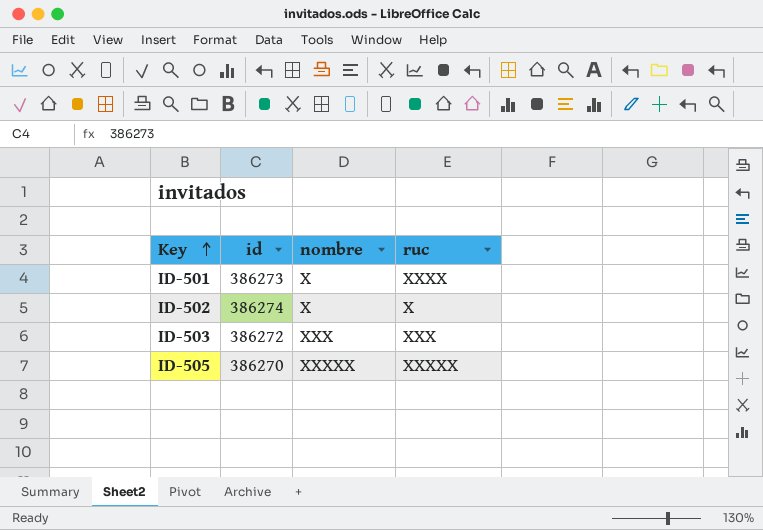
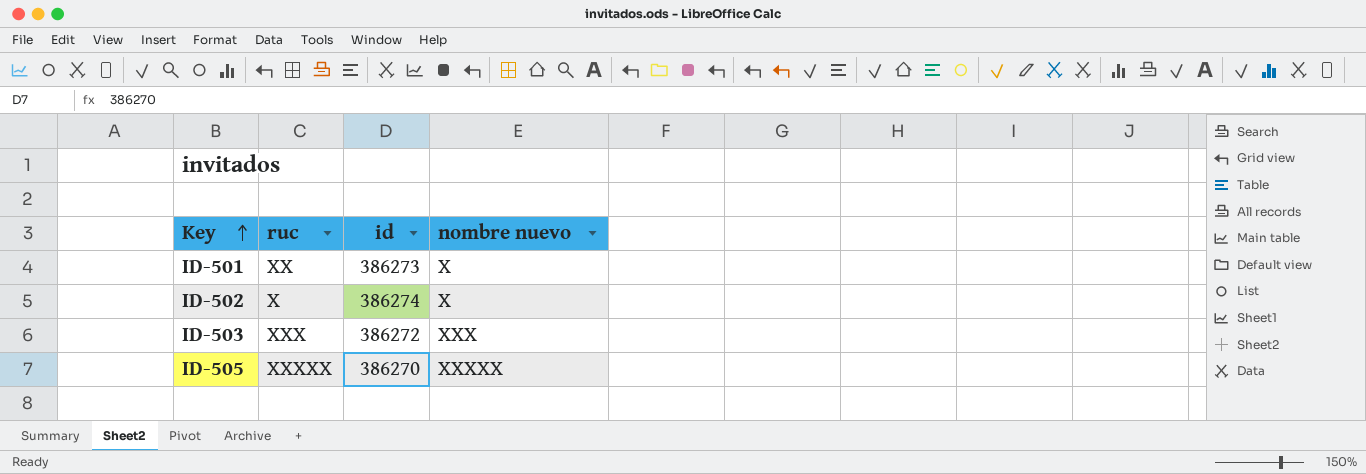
column ruc | position: 4 -> 2
column name: nombre -> nombre nuevo
ID-501 | ruc: XXXX -> XX

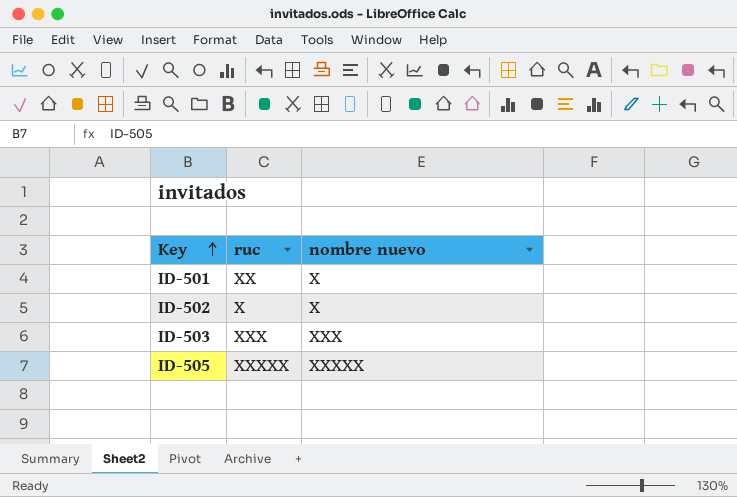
column id | position: 3 -> none

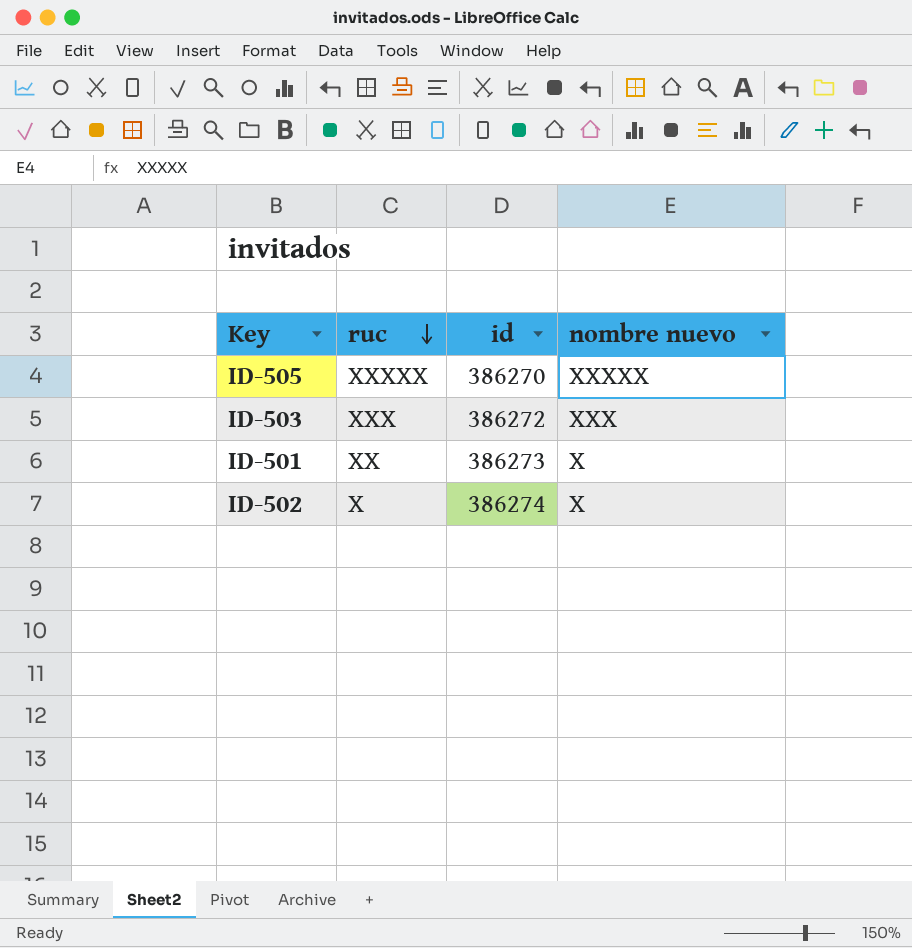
row order: Key ascending -> ruc descending
column id | position: none -> 3

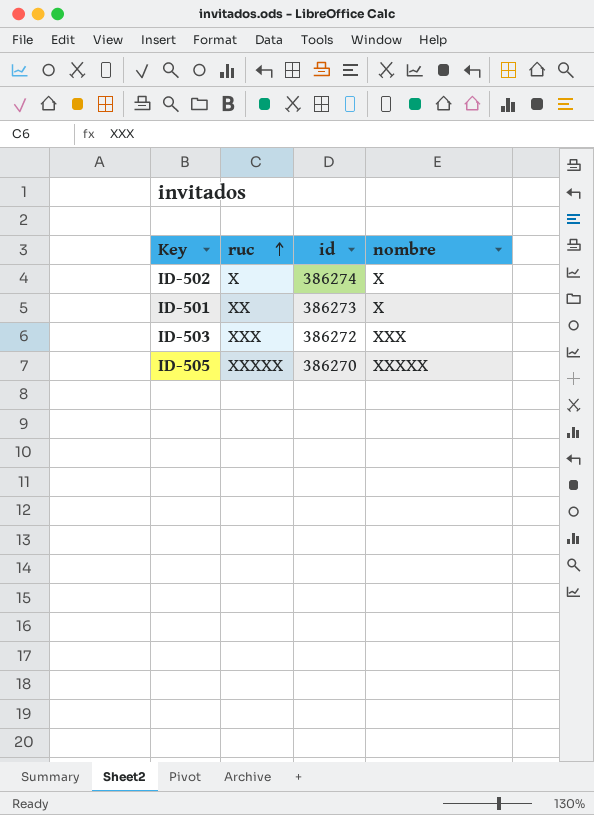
row order: ruc descending -> ruc ascending
column name: nombre nuevo -> nombre

